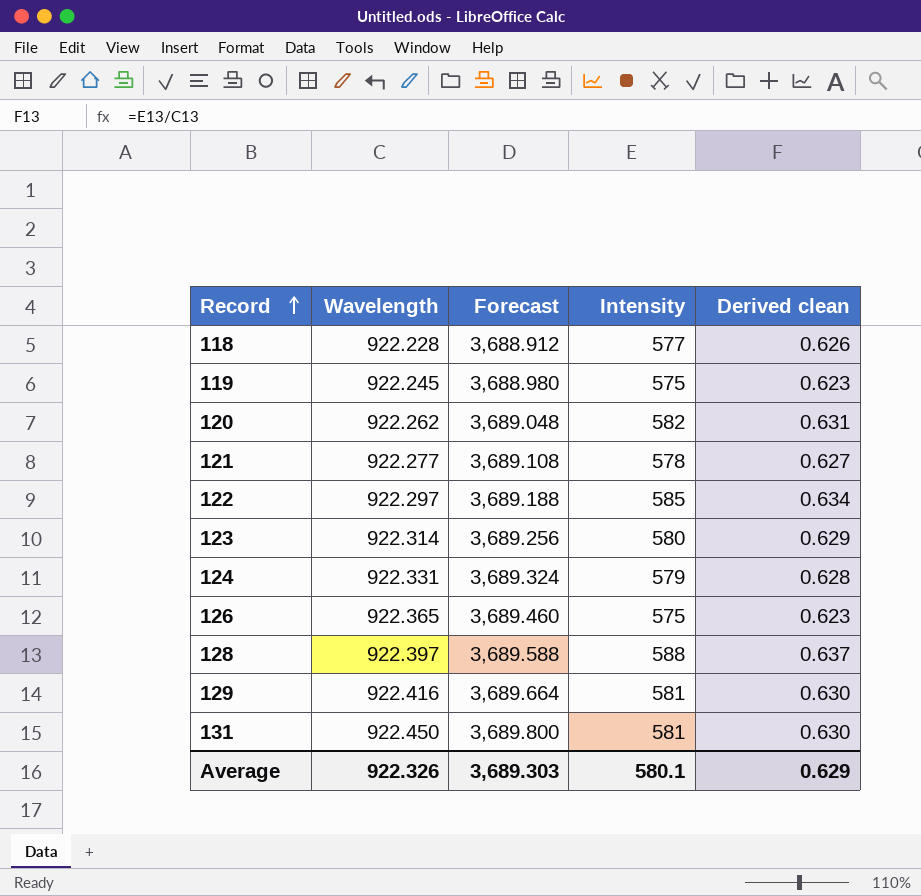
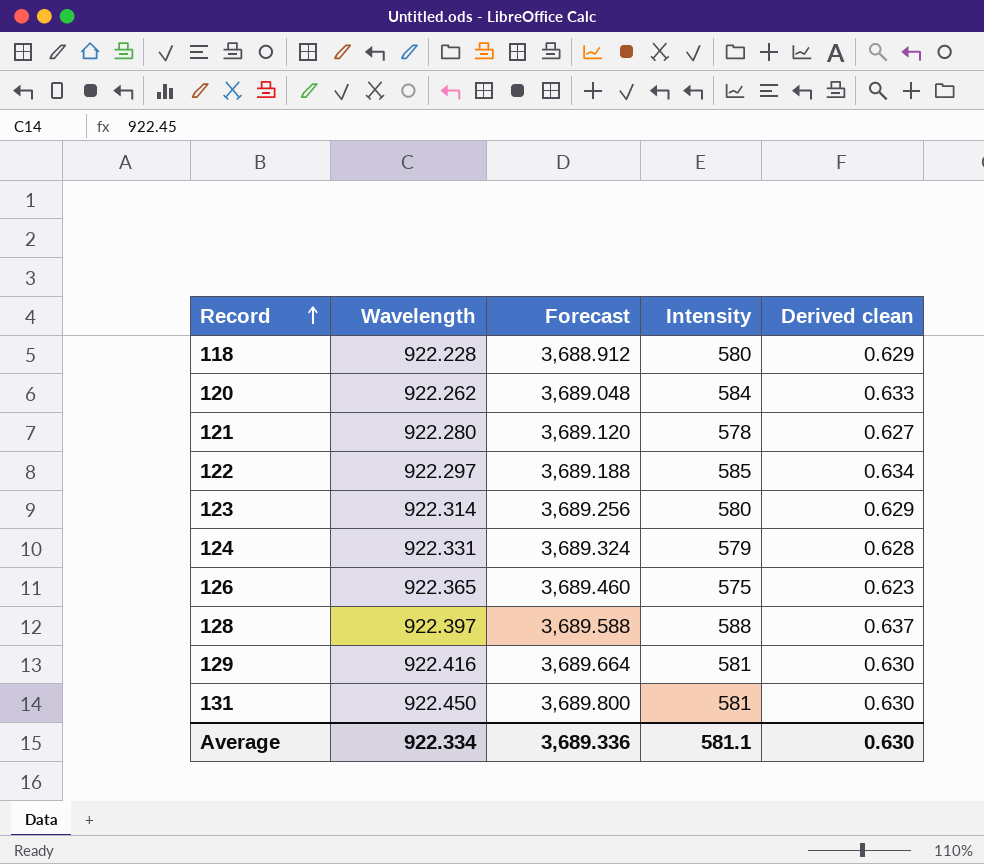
row 119: 922.245 | 3,688.980 | 575 | 0.623 -> none
118 | Intensity: 577 -> 580
118 | Derived clean: 0.626 -> 0.629
120 | Intensity: 582 -> 584
120 | Derived clean: 0.631 -> 0.633
121 | Wavelength: 922.277 -> 922.280
121 | Forecast: 3,689.108 -> 3,689.120
Average | Wavelength: 922.326 -> 922.334
Average | Forecast: 3,689.303 -> 3,689.336
Average | Intensity: 580.1 -> 581.1
Average | Derived clean: 0.629 -> 0.630

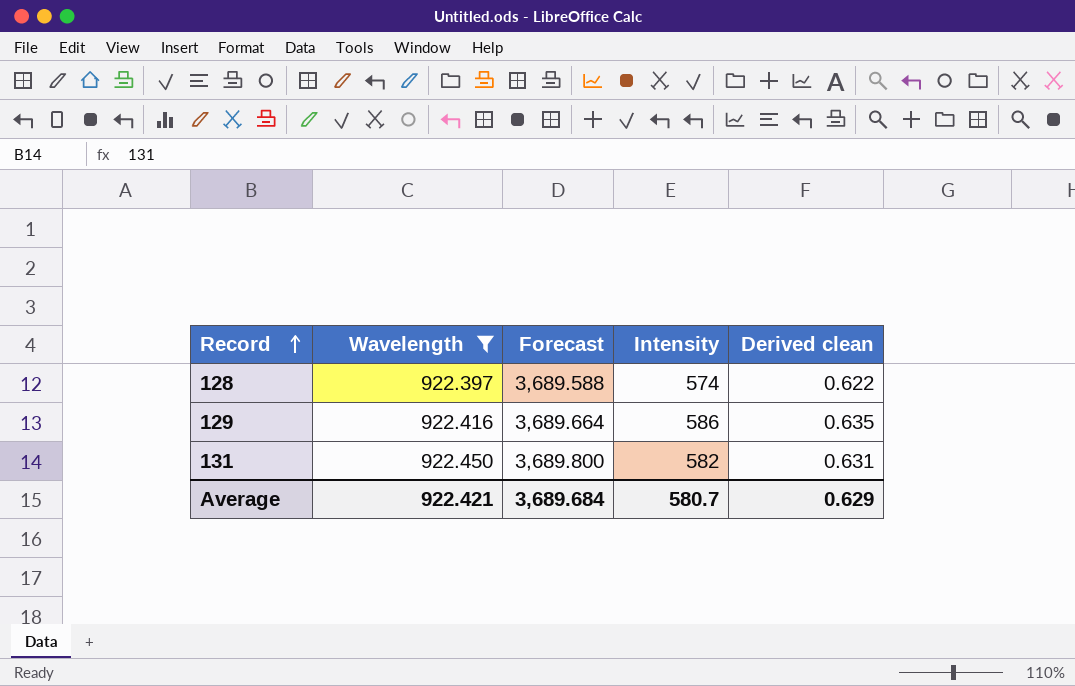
filter: none -> Wavelength >= 922.397
128 | Intensity: 588 -> 574
128 | Derived clean: 0.637 -> 0.622
129 | Intensity: 581 -> 586
129 | Derived clean: 0.630 -> 0.635
131 | Intensity: 581 -> 582
131 | Derived clean: 0.630 -> 0.631
Average | Wavelength: 922.334 -> 922.421
Average | Forecast: 3,689.336 -> 3,689.684
Average | Intensity: 581.1 -> 580.7
Average | Derived clean: 0.630 -> 0.629

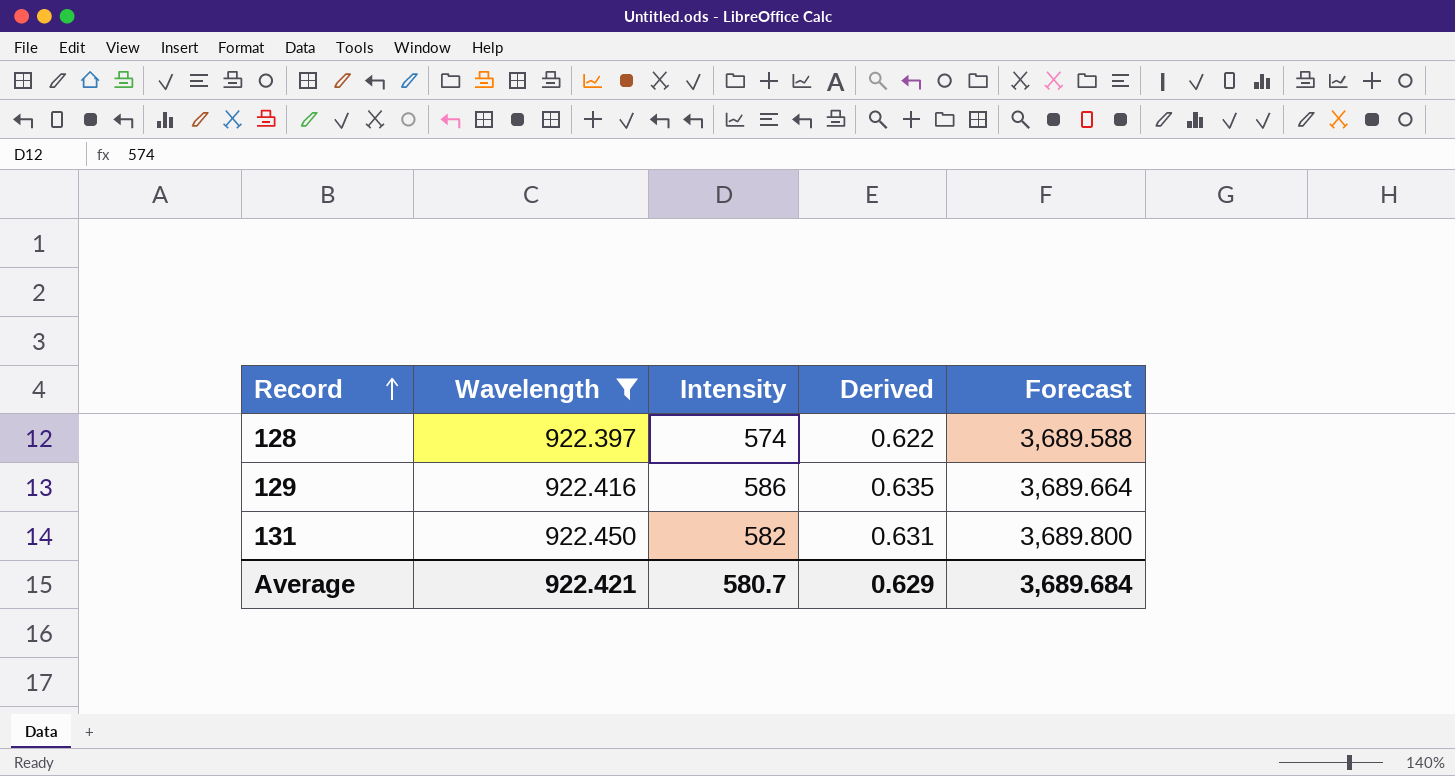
column name: Derived clean -> Derived
column Forecast | position: 3 -> 5

